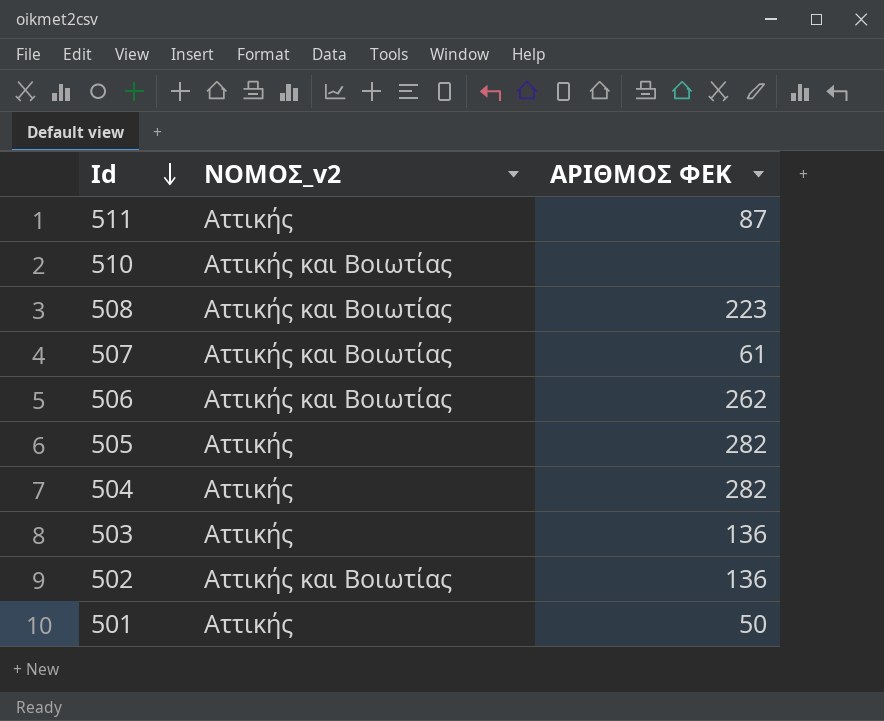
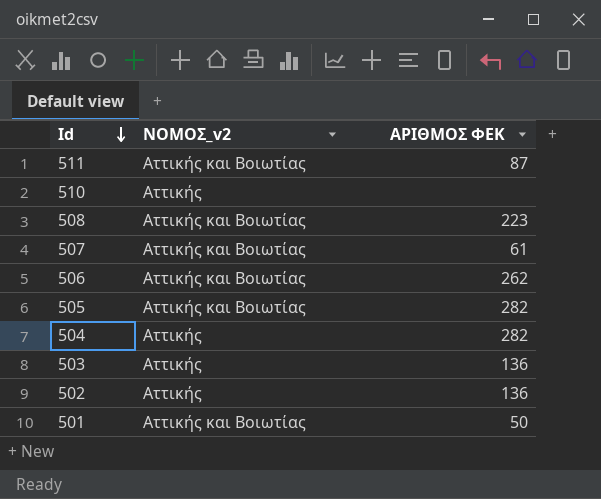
511 | ΝΟΜΟΣ_v2: Αττικής -> Αττικής και Βοιωτίας
510 | ΝΟΜΟΣ_v2: Αττικής και Βοιωτίας -> Αττικής
505 | ΝΟΜΟΣ_v2: Αττικής -> Αττικής και Βοιωτίας
502 | ΝΟΜΟΣ_v2: Αττικής και Βοιωτίας -> Αττικής
501 | ΝΟΜΟΣ_v2: Αττικής -> Αττικής και Βοιωτίας

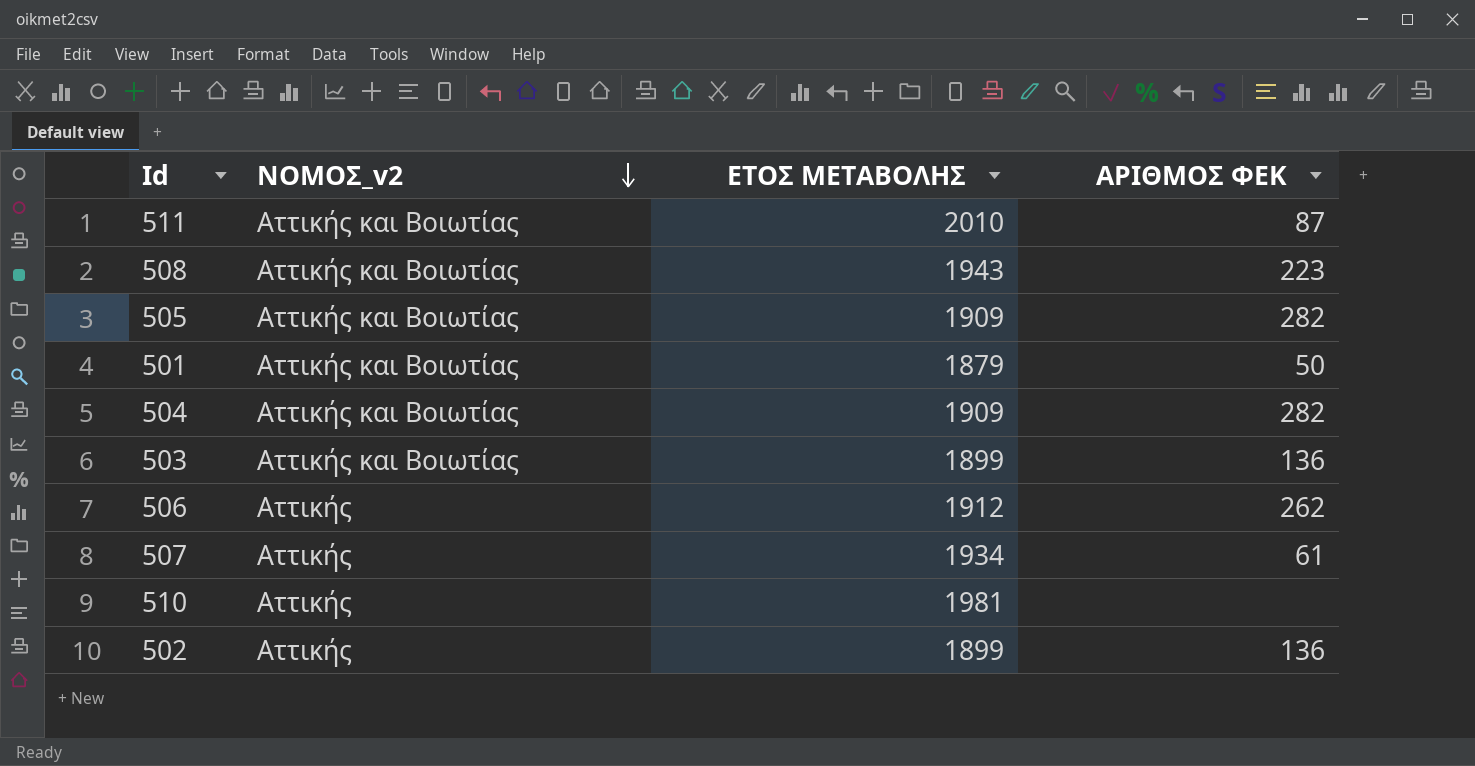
row order: Id descending -> ΝΟΜΟΣ_v2 descending
column ΕΤΟΣ ΜΕΤΑΒΟΛΗΣ | position: none -> 3
504 | ΝΟΜΟΣ_v2: Αττικής -> Αττικής και Βοιωτίας
503 | ΝΟΜΟΣ_v2: Αττικής -> Αττικής και Βοιωτίας
506 | ΝΟΜΟΣ_v2: Αττικής και Βοιωτίας -> Αττικής
507 | ΝΟΜΟΣ_v2: Αττικής και Βοιωτίας -> Αττικής

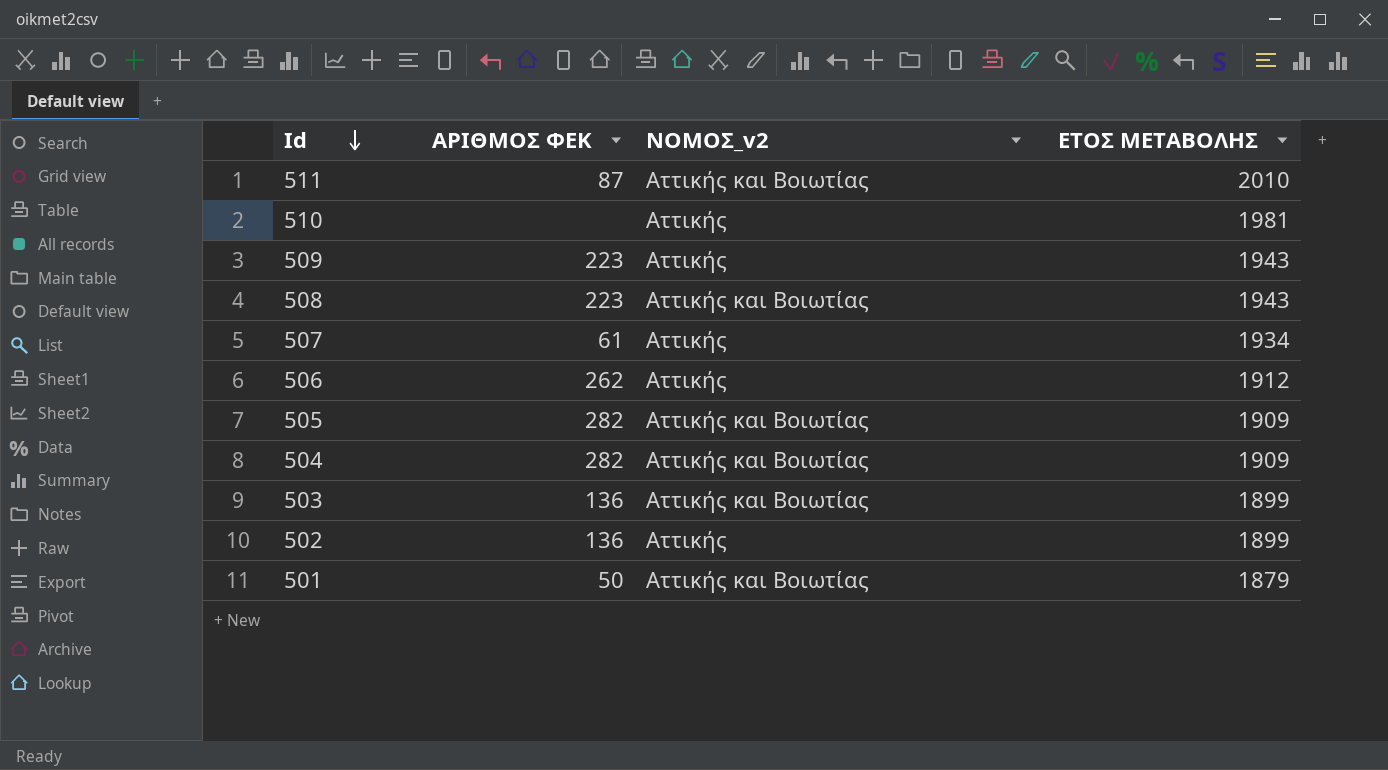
row order: ΝΟΜΟΣ_v2 descending -> Id descending
column ΑΡΙΘΜΟΣ ΦΕΚ | position: 4 -> 2
row 509: none -> 223 | Αττικής | 1943

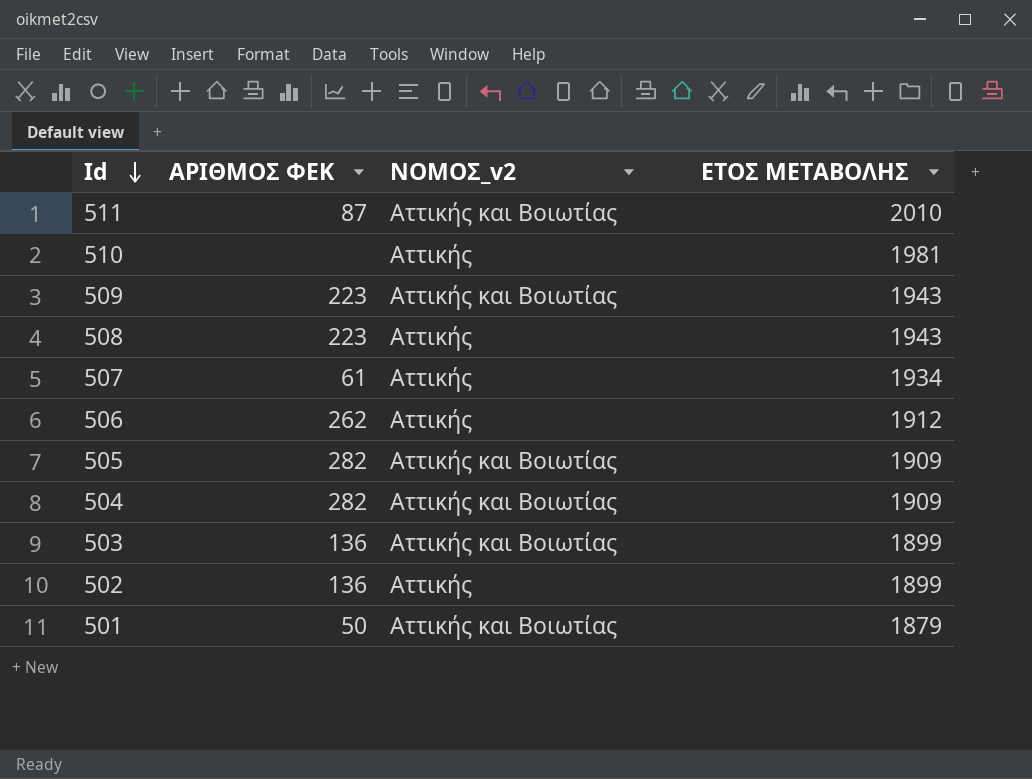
509 | ΝΟΜΟΣ_v2: Αττικής -> Αττικής και Βοιωτίας
508 | ΝΟΜΟΣ_v2: Αττικής και Βοιωτίας -> Αττικής

